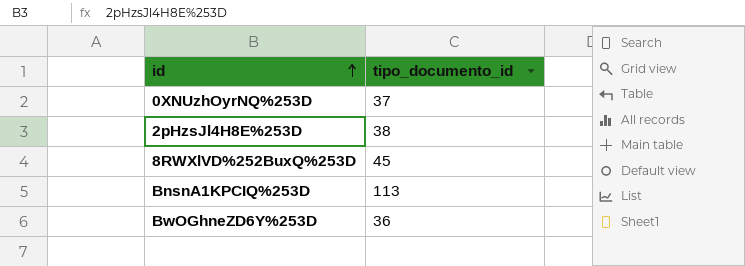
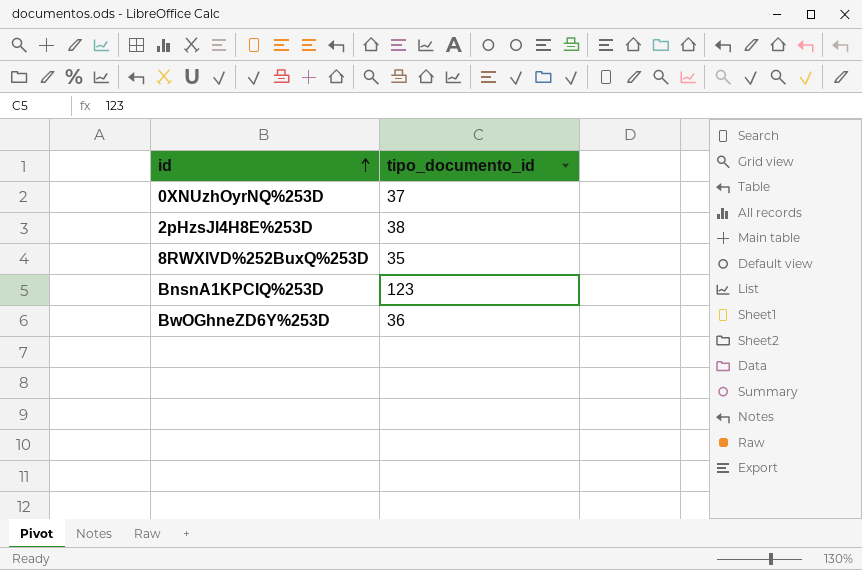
8RWXlVD%252BuxQ%253D | tipo_documento_id: 45 -> 35
BnsnA1KPCIQ%253D | tipo_documento_id: 113 -> 123

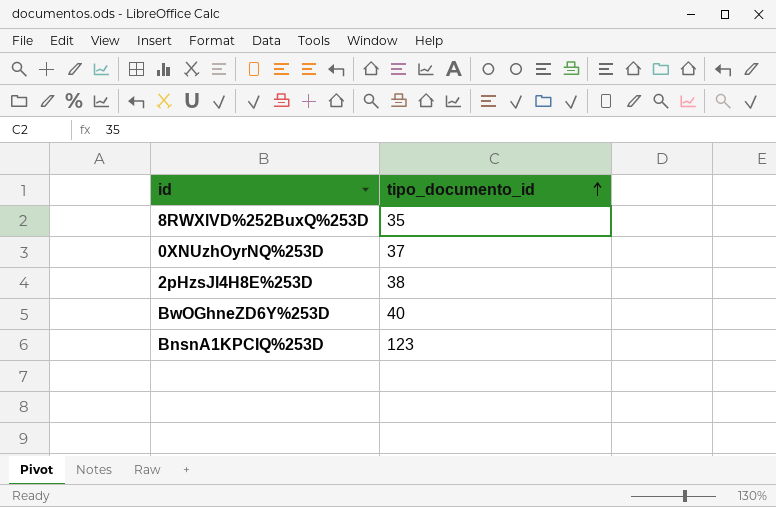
row order: id ascending -> tipo_documento_id ascending
BwOGhneZD6Y%253D | tipo_documento_id: 36 -> 40

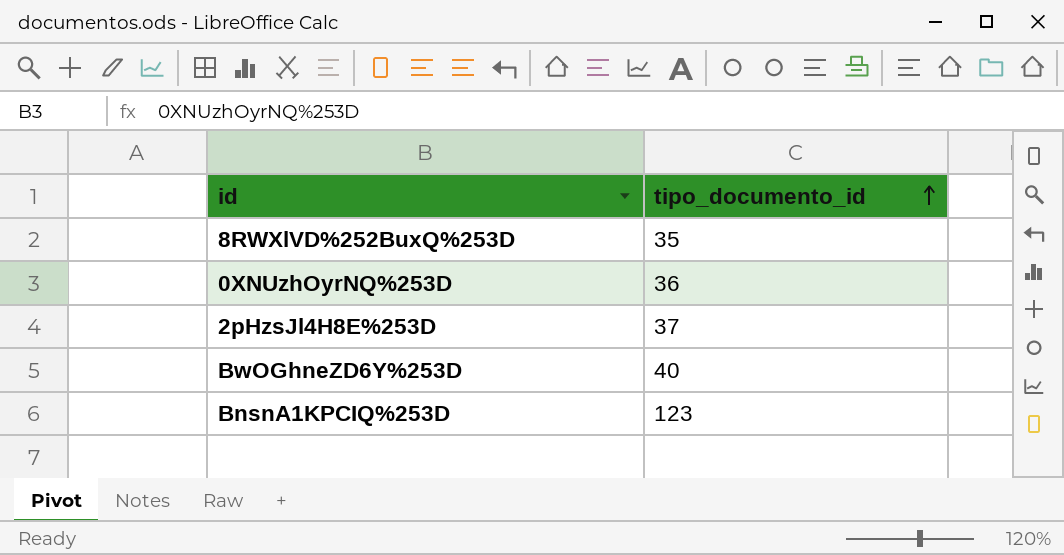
0XNUzhOyrNQ%253D | tipo_documento_id: 37 -> 36
2pHzsJl4H8E%253D | tipo_documento_id: 38 -> 37

